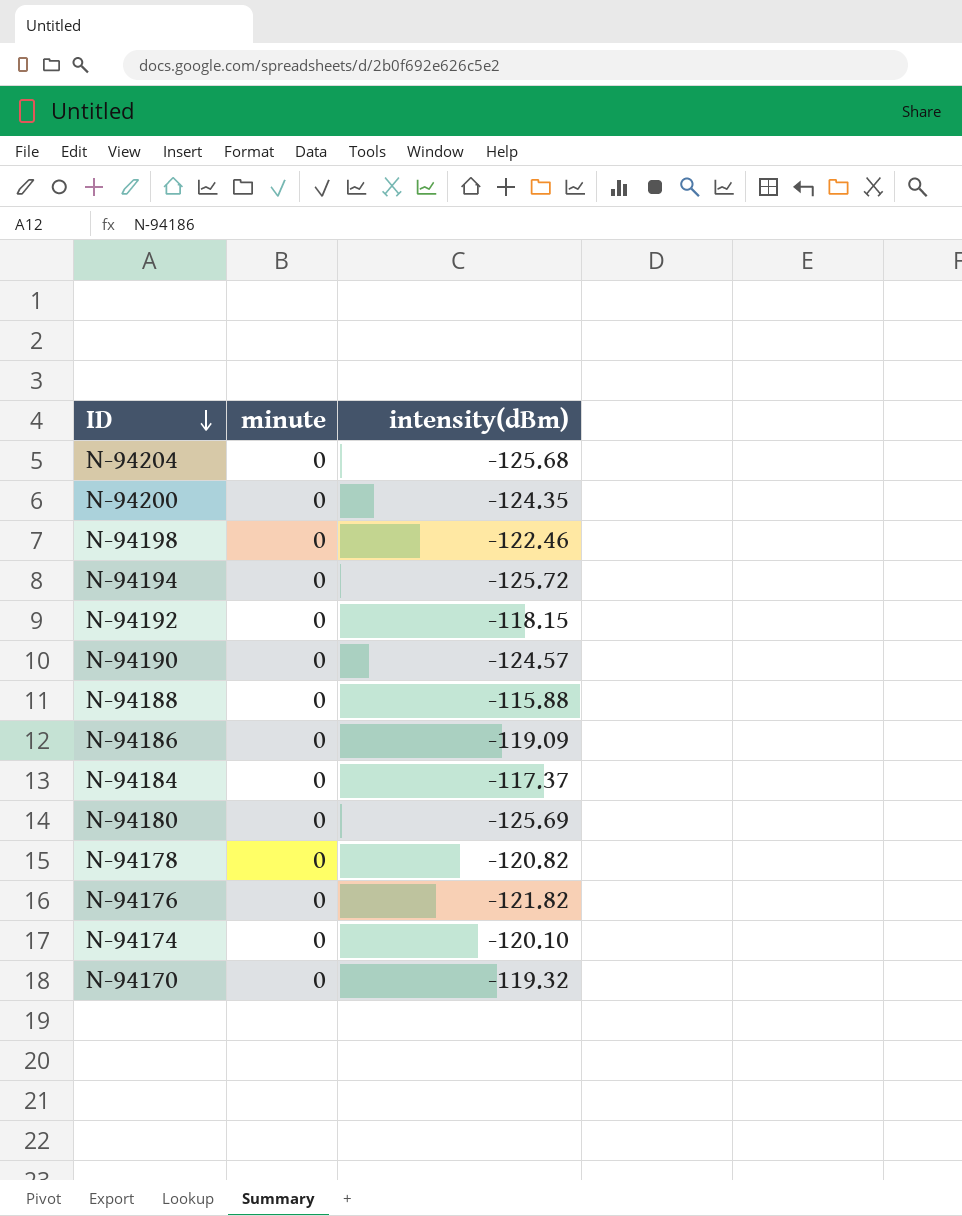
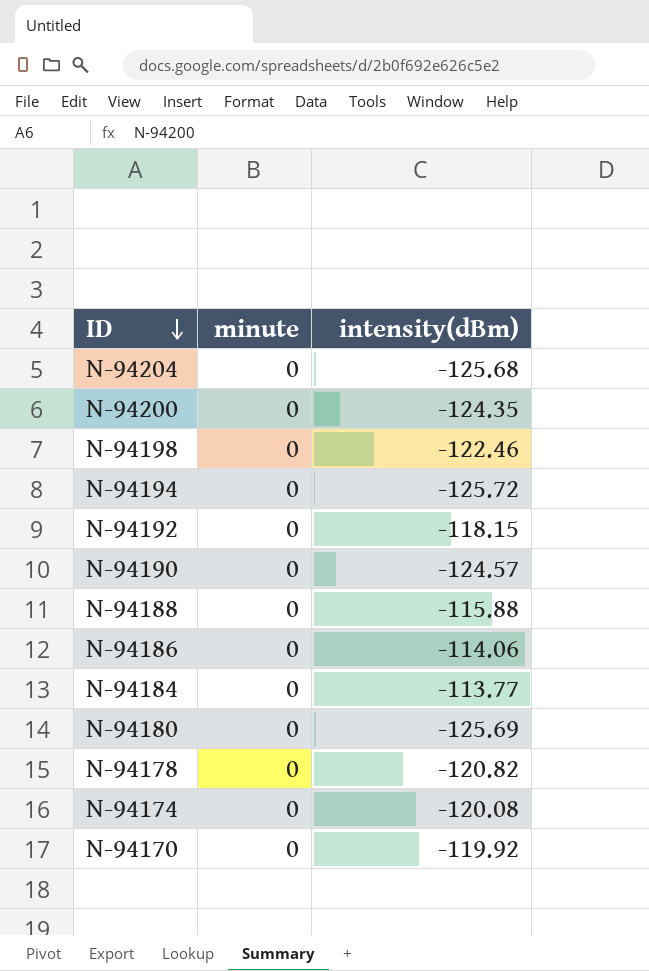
row N-94176: 0 | -121.82 -> none
N-94186 | intensity(dBm): -119.09 -> -114.06
N-94184 | intensity(dBm): -117.37 -> -113.77
N-94174 | intensity(dBm): -120.10 -> -120.08
N-94170 | intensity(dBm): -119.32 -> -119.92

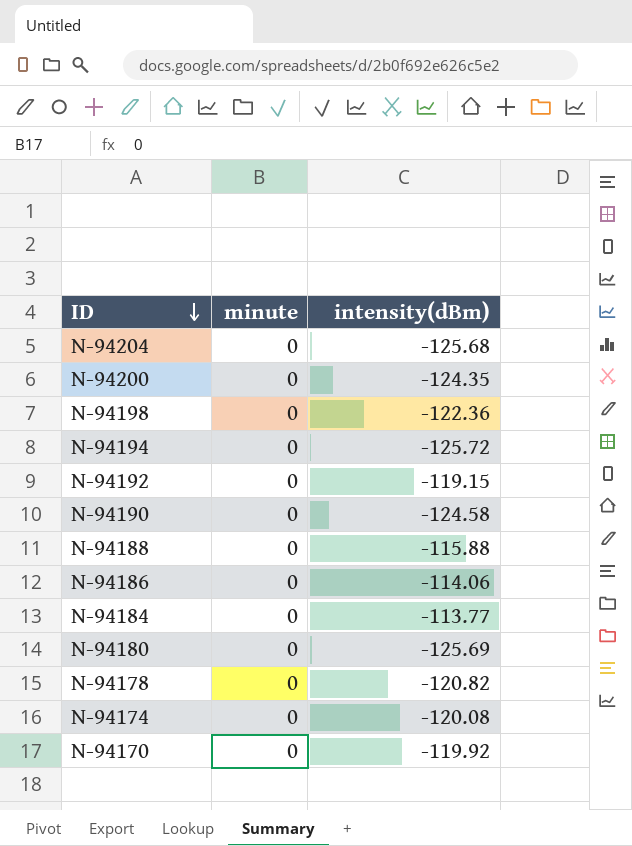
N-94198 | intensity(dBm): -122.46 -> -122.36
N-94192 | intensity(dBm): -118.15 -> -119.15
N-94190 | intensity(dBm): -124.57 -> -124.58

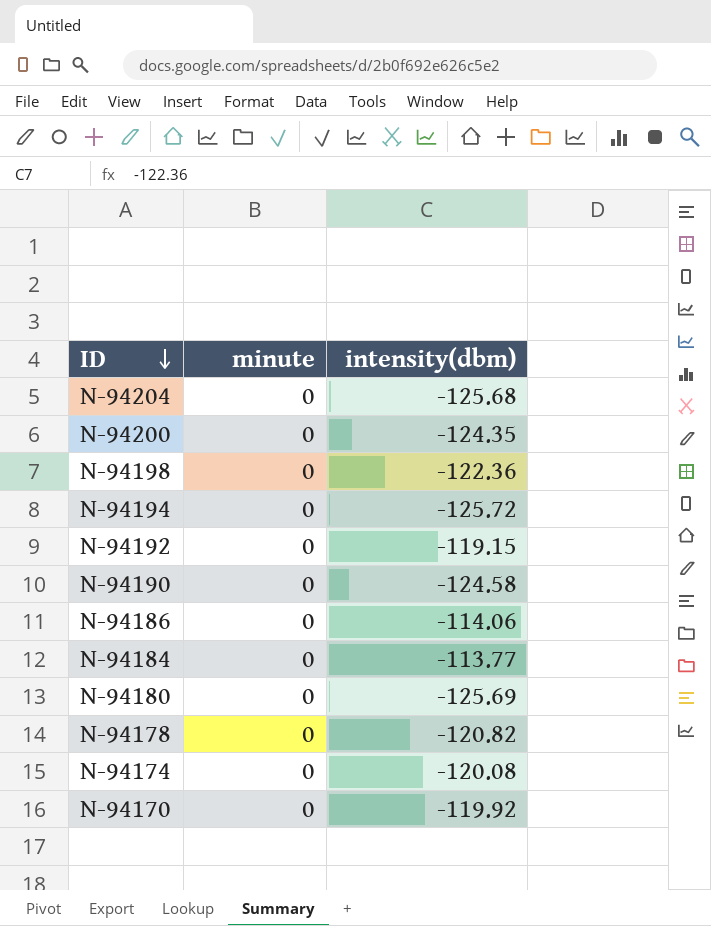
column name: intensity(dBm) -> intensity(dbm)
row N-94188: 0 | -115.88 -> none

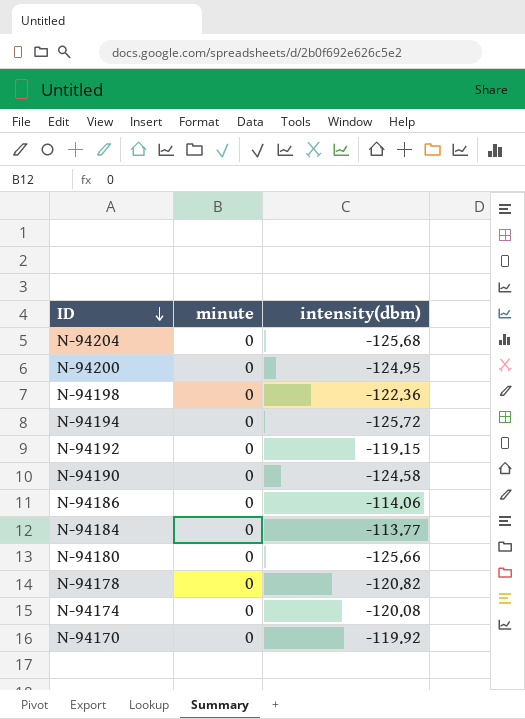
N-94200 | intensity(dbm): -124.35 -> -124.95
N-94180 | intensity(dbm): -125.69 -> -125.66

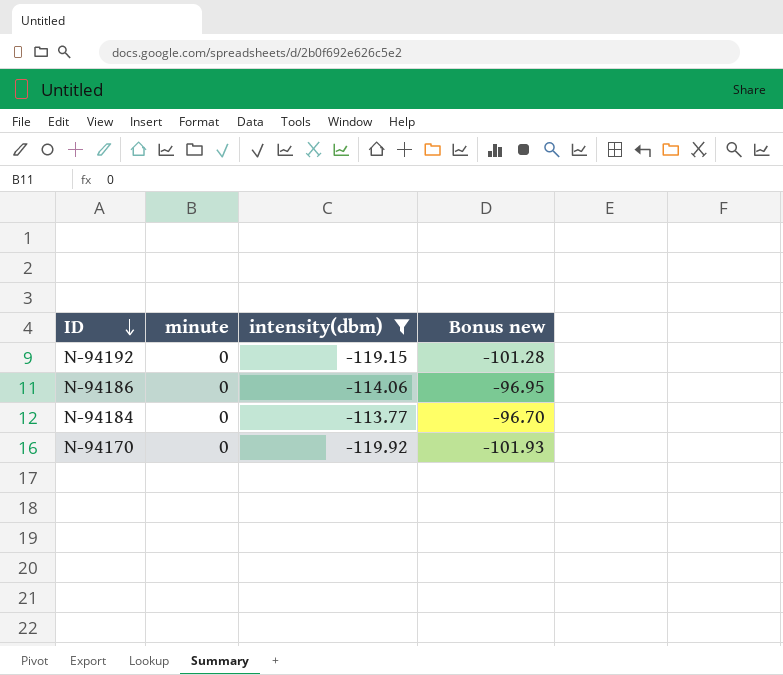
filter: none -> intensity(dbm) >= -119.92
column Bonus new | formula: none -> [intensity(dbm)] * 0.85

